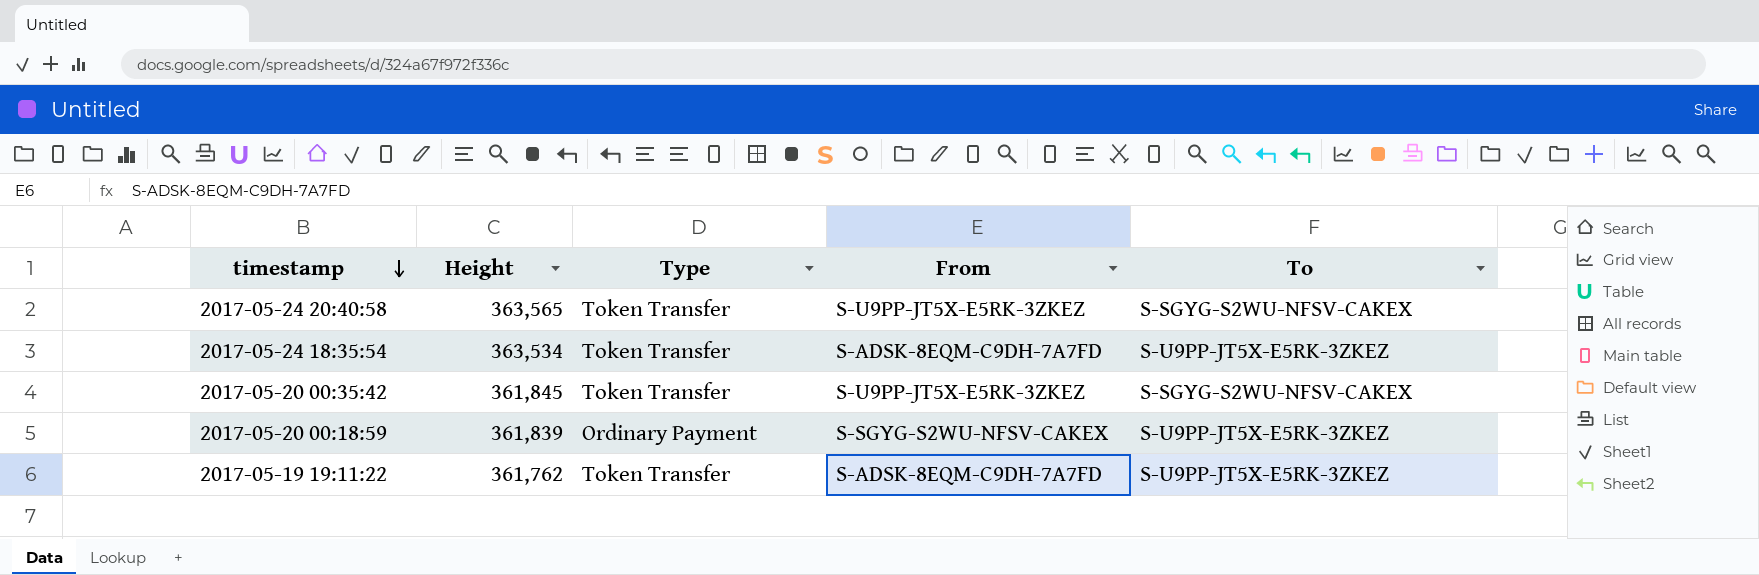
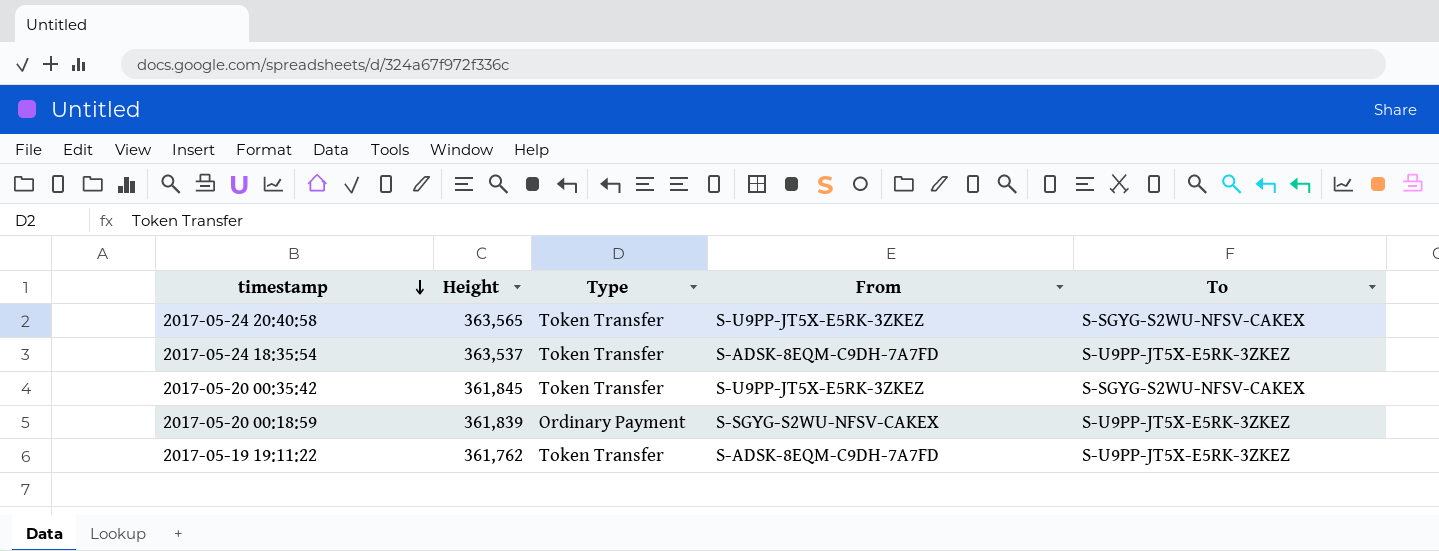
2017-05-24 18:35:54 | Height: 363,534 -> 363,537

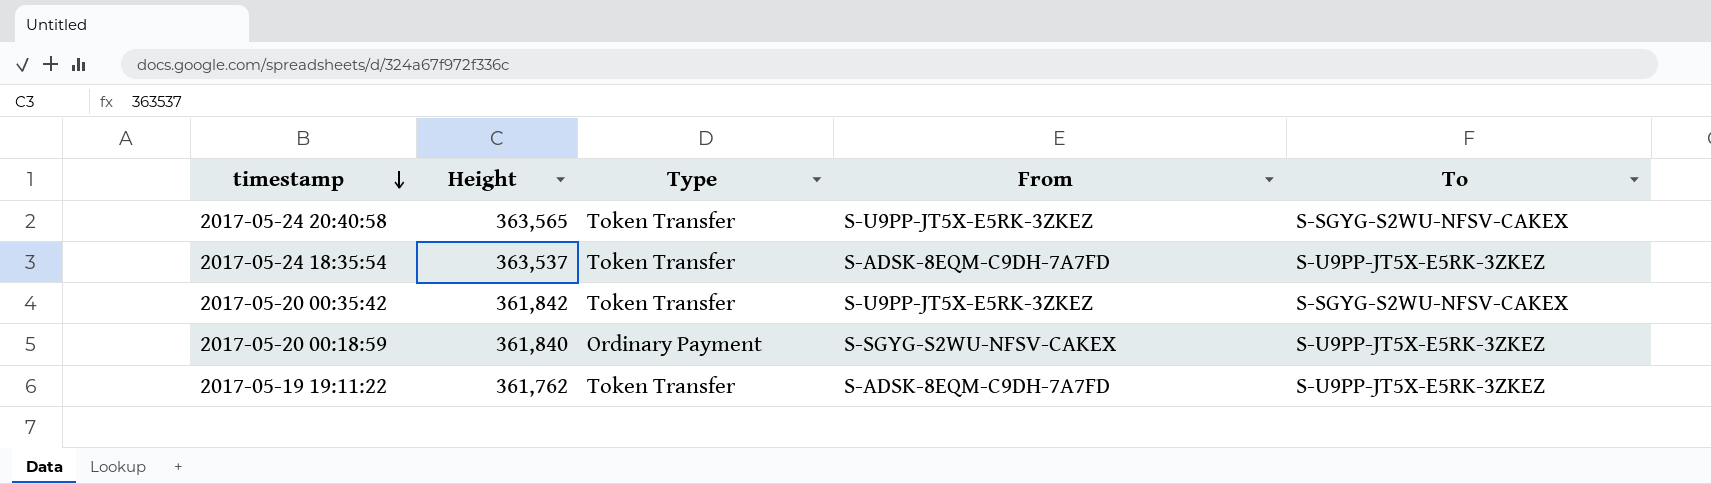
2017-05-20 00:35:42 | Height: 361,845 -> 361,842
2017-05-20 00:18:59 | Height: 361,839 -> 361,840

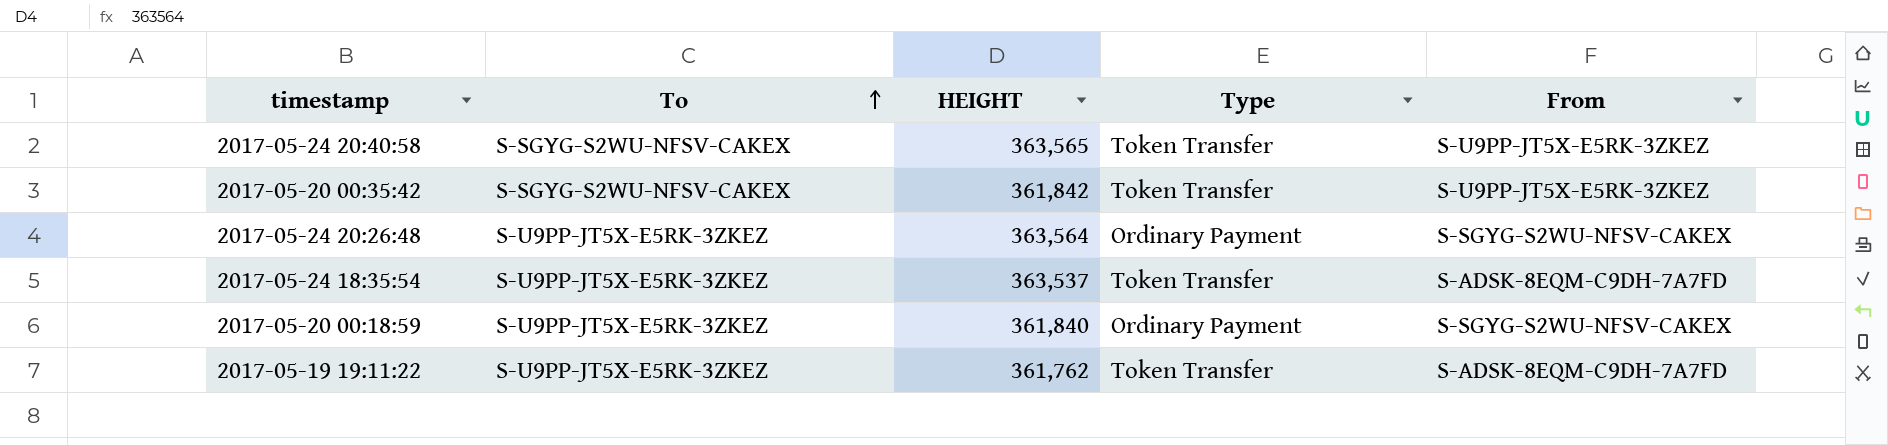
row order: timestamp descending -> To ascending
column To | position: 5 -> 2
column name: Height -> HEIGHT
row 2017-05-24 20:26:48: none -> S-U9PP-JT5X-E5RK-3ZKEZ | 363,564 | Ordinary Payment | S-SGYG-S2WU-NFSV-CAKEX

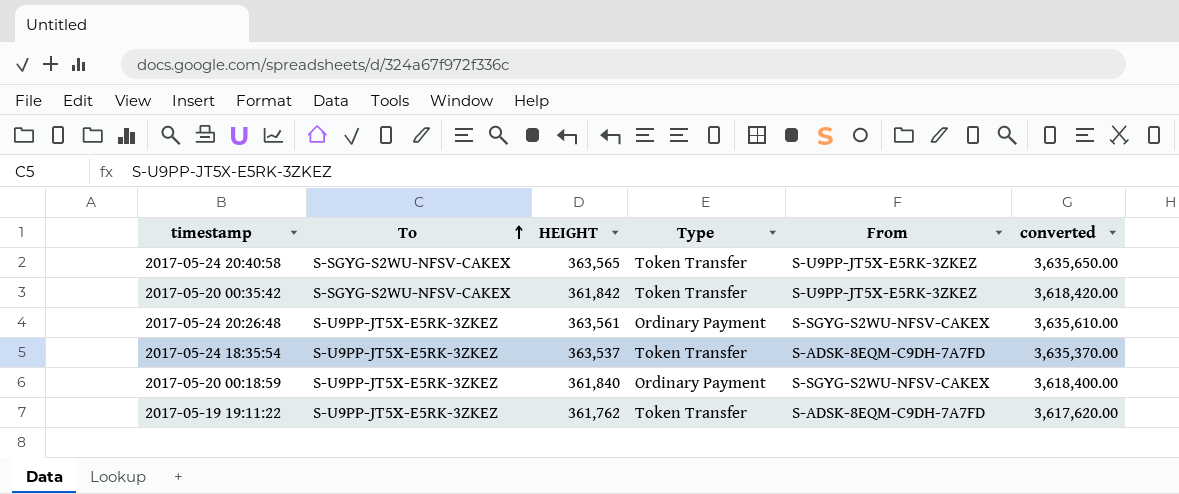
column converted | formula: none -> [HEIGHT] * 10
2017-05-24 20:26:48 | HEIGHT: 363,564 -> 363,561

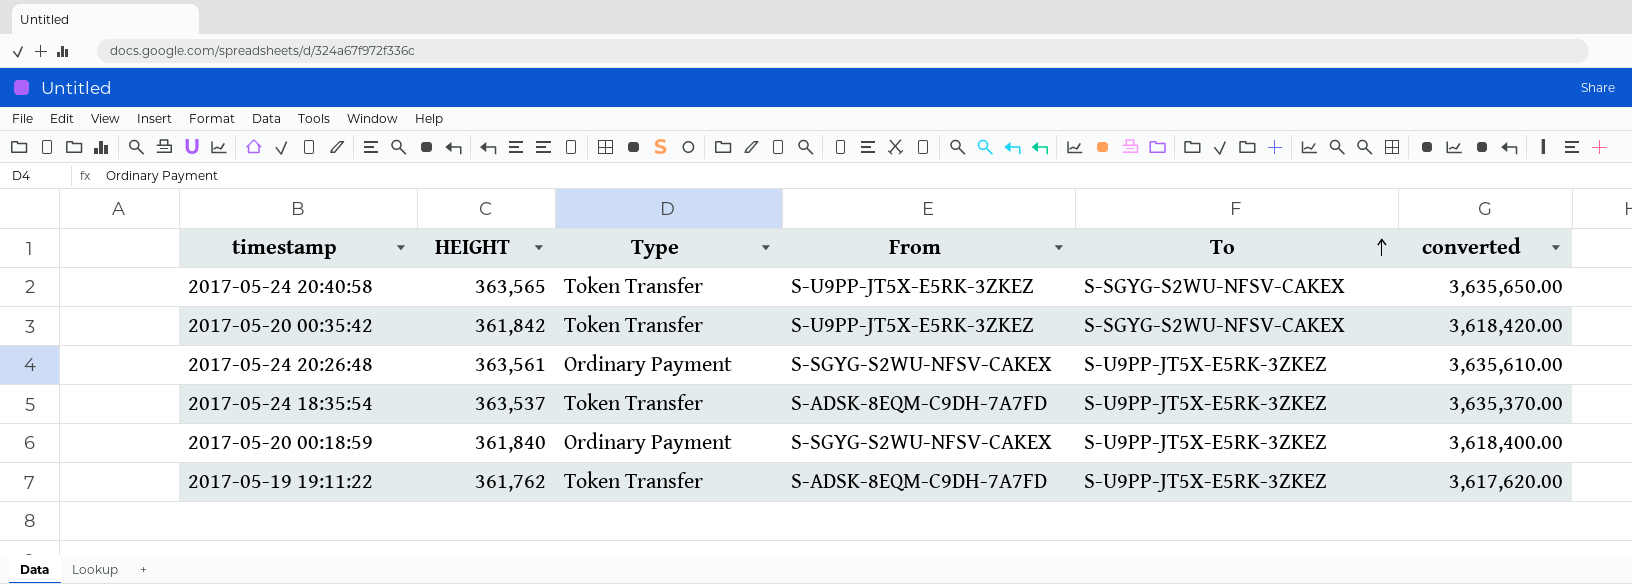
column To | position: 2 -> 5

